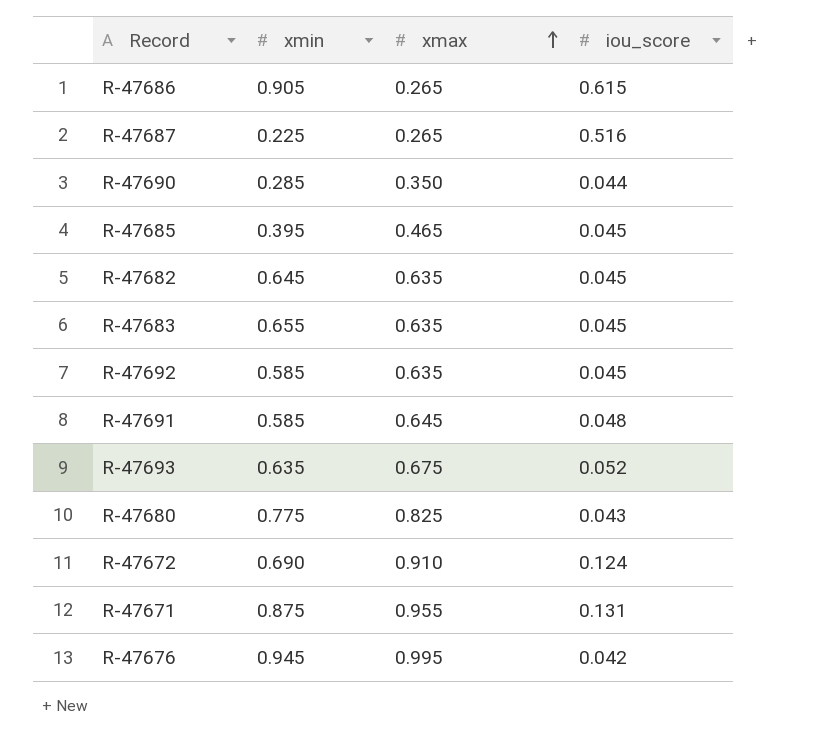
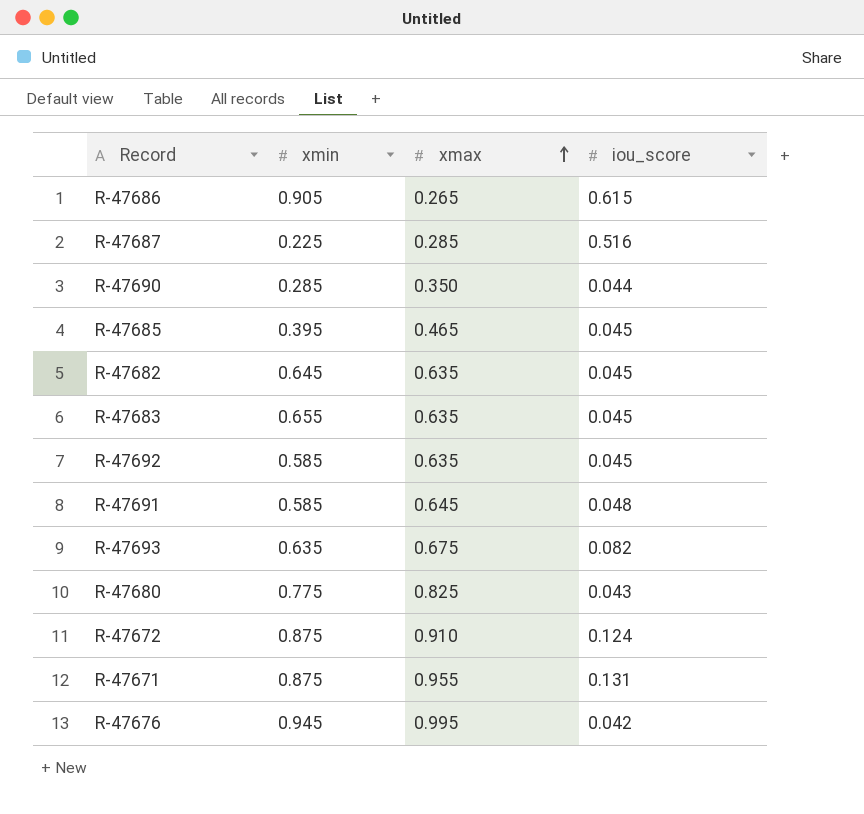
R-47687 | xmax: 0.265 -> 0.285
R-47693 | iou_score: 0.052 -> 0.082
R-47672 | xmin: 0.690 -> 0.875

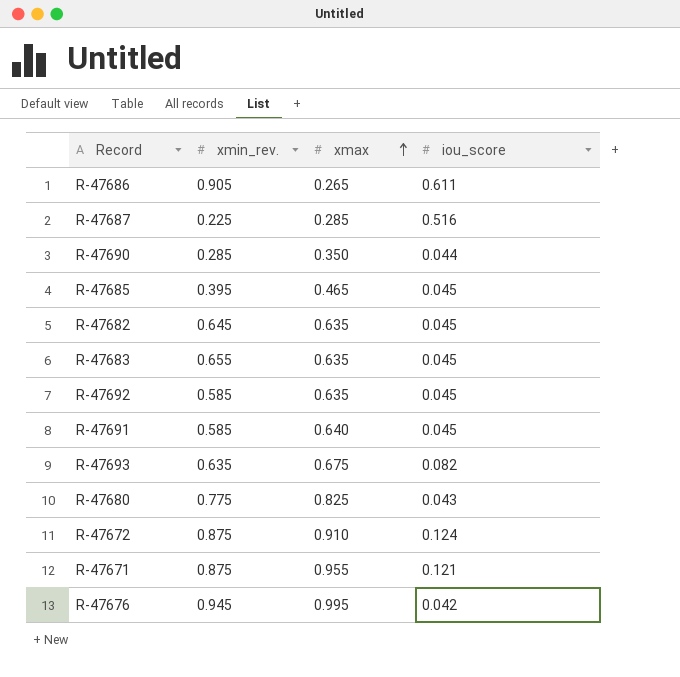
column name: xmin -> xmin_rev.
R-47686 | iou_score: 0.615 -> 0.611
R-47691 | xmax: 0.645 -> 0.640
R-47691 | iou_score: 0.048 -> 0.045
R-47671 | iou_score: 0.131 -> 0.121

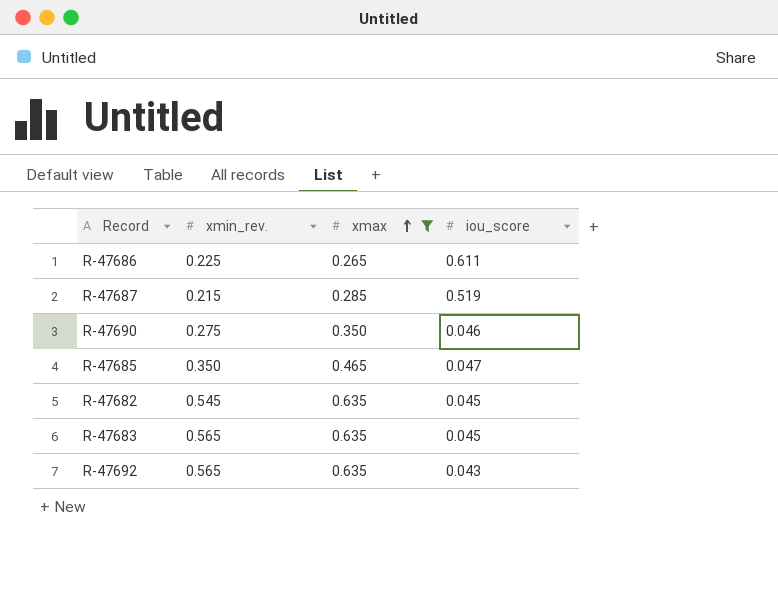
filter: none -> xmax <= 0.635
R-47686 | xmin_rev.: 0.905 -> 0.225
R-47687 | xmin_rev.: 0.225 -> 0.215
R-47687 | iou_score: 0.516 -> 0.519
R-47690 | xmin_rev.: 0.285 -> 0.275
R-47690 | iou_score: 0.044 -> 0.046
R-47685 | xmin_rev.: 0.395 -> 0.350
R-47685 | iou_score: 0.045 -> 0.047
R-47682 | xmin_rev.: 0.645 -> 0.545
R-47683 | xmin_rev.: 0.655 -> 0.565
R-47692 | xmin_rev.: 0.585 -> 0.565
R-47692 | iou_score: 0.045 -> 0.043

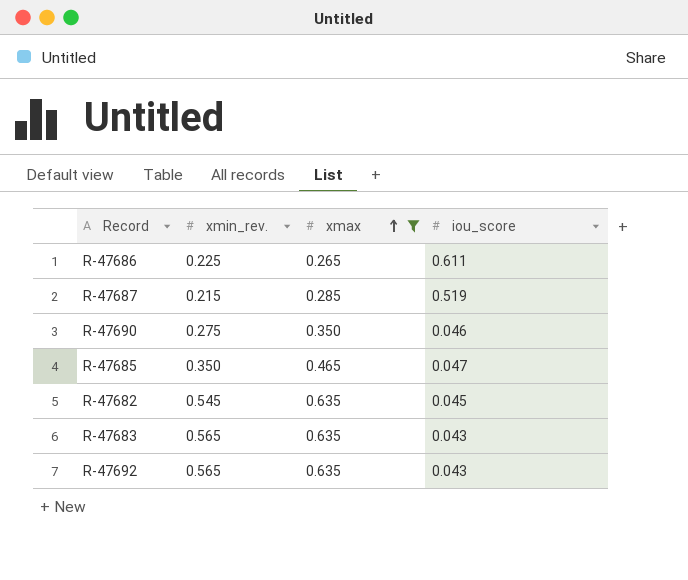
R-47683 | iou_score: 0.045 -> 0.043

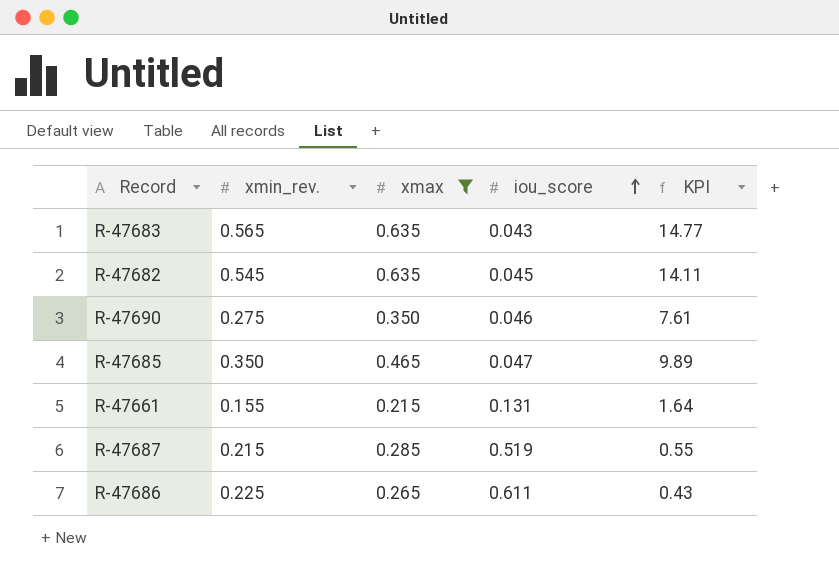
row order: xmax ascending -> iou_score ascending
column KPI | formula: none -> [xmax] / [iou_score]
row R-47692: 0.565 | 0.635 | 0.043 -> none
row R-47661: none -> 0.155 | 0.215 | 0.131 | 1.64

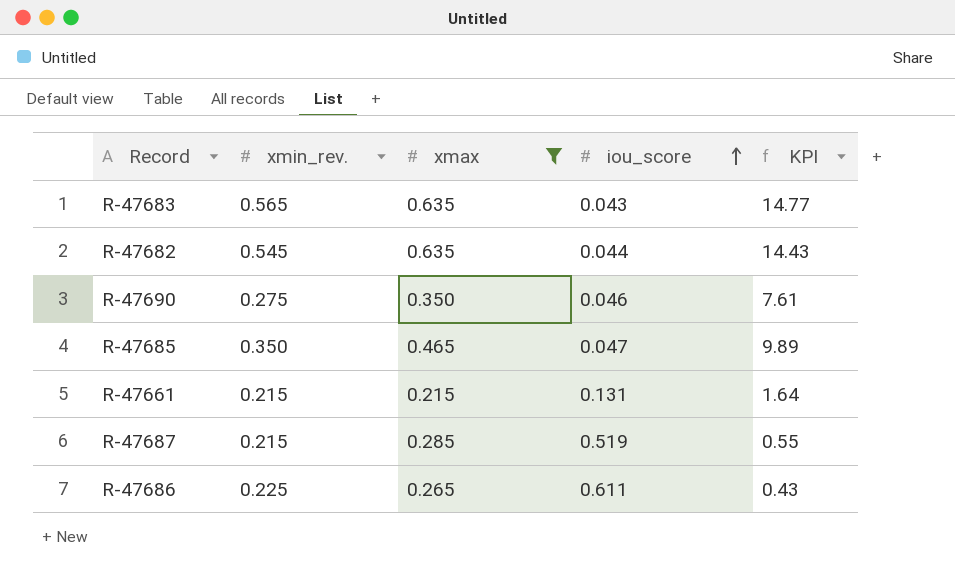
R-47682 | iou_score: 0.045 -> 0.044
R-47682 | KPI: 14.11 -> 14.43
R-47661 | xmin_rev.: 0.155 -> 0.215

